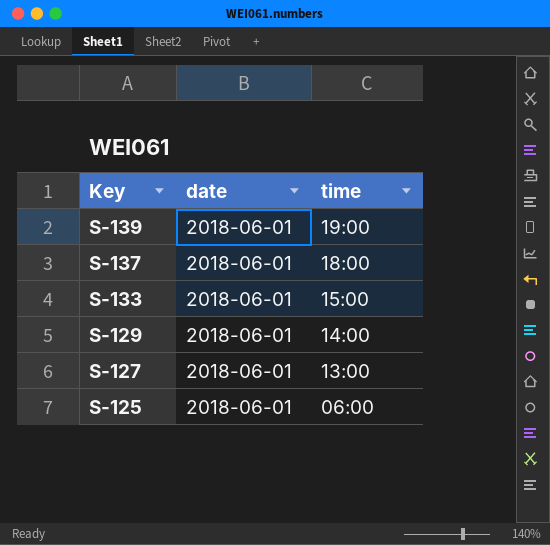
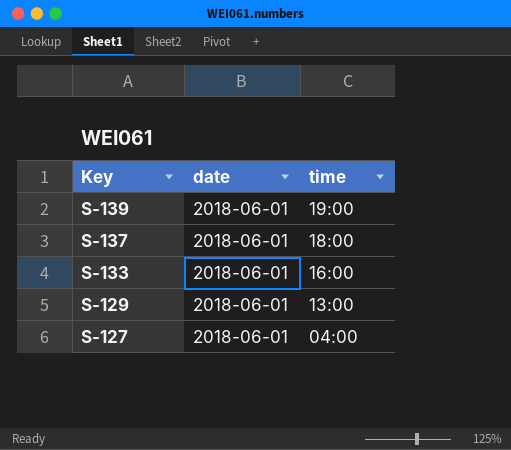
row S-125: 2018-06-01 | 06:00 -> none
S-133 | time: 15:00 -> 16:00
S-129 | time: 14:00 -> 13:00
S-127 | time: 13:00 -> 04:00

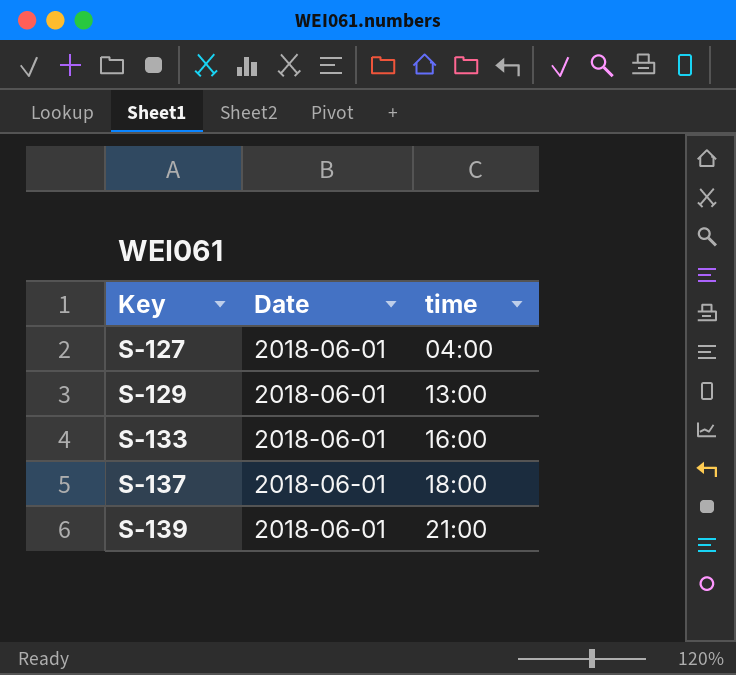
row order: Key descending -> Key ascending
column name: date -> Date
S-139 | time: 19:00 -> 21:00

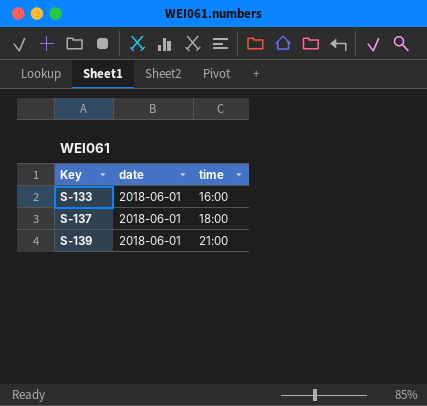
column name: Date -> date
row S-127: 2018-06-01 | 04:00 -> none
row S-129: 2018-06-01 | 13:00 -> none

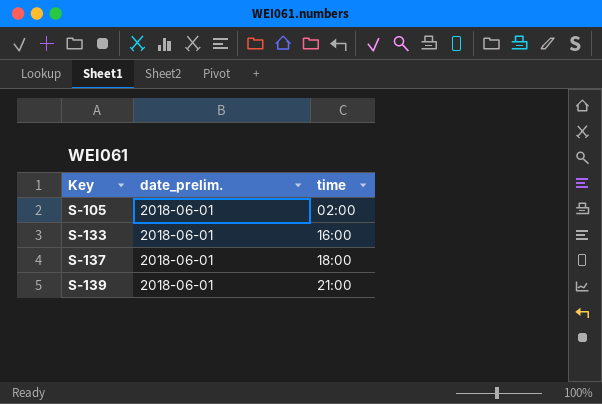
column name: date -> date_prelim.
row S-105: none -> 2018-06-01 | 02:00

